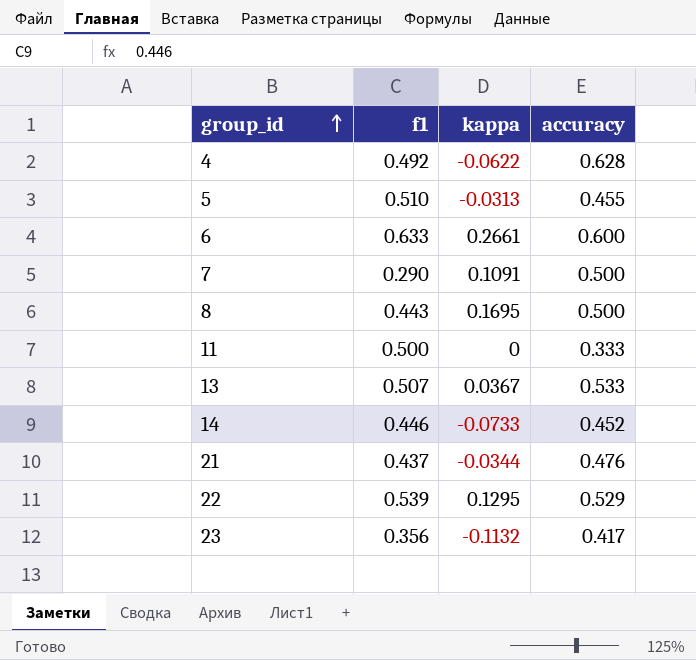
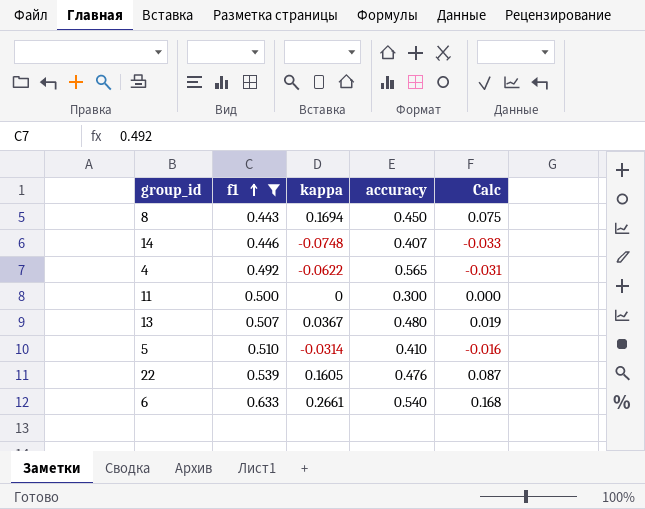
filter: none -> f1 >= 0.443
row order: group_id ascending -> f1 ascending
column Calc | formula: none -> [f1] * [kappa]
8 | kappa: 0.1695 -> 0.1694
8 | accuracy: 0.500 -> 0.450
14 | kappa: -0.0733 -> -0.0748
14 | accuracy: 0.452 -> 0.407
4 | accuracy: 0.628 -> 0.565
11 | accuracy: 0.333 -> 0.300
13 | accuracy: 0.533 -> 0.480
5 | kappa: -0.0313 -> -0.0314
5 | accuracy: 0.455 -> 0.410
22 | kappa: 0.1295 -> 0.1605
22 | accuracy: 0.529 -> 0.476
6 | accuracy: 0.600 -> 0.540

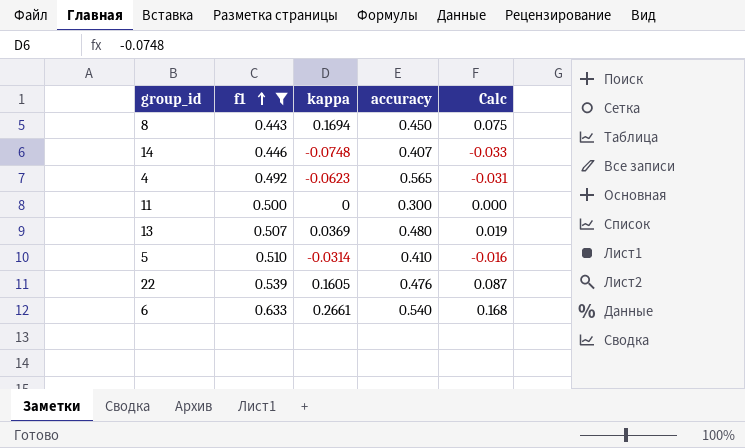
4 | kappa: -0.0622 -> -0.0623
13 | kappa: 0.0367 -> 0.0369

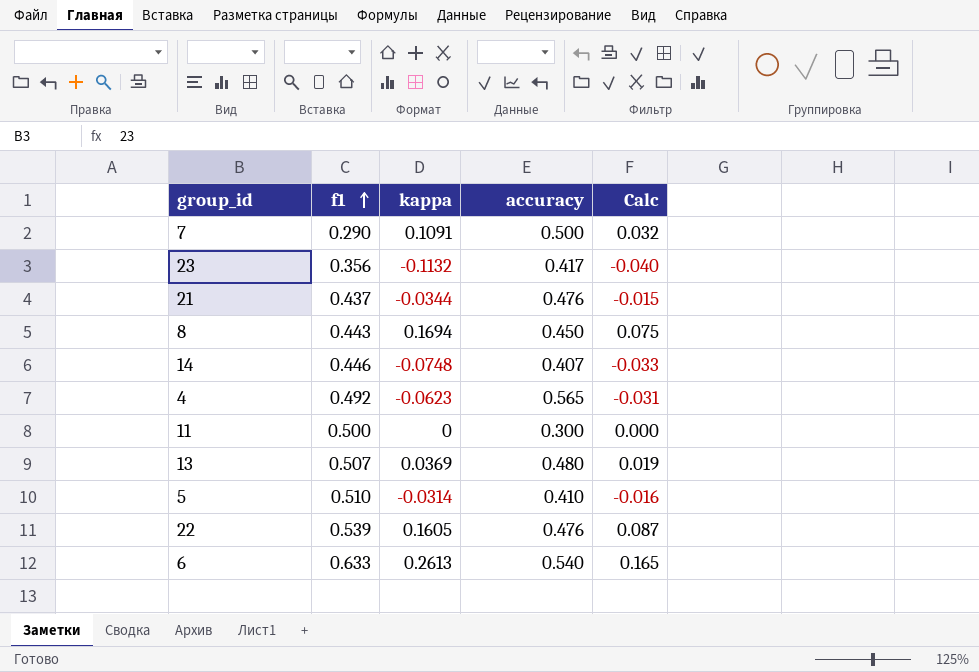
filter: f1 >= 0.443 -> none
6 | kappa: 0.2661 -> 0.2613
6 | Calc: 0.168 -> 0.165

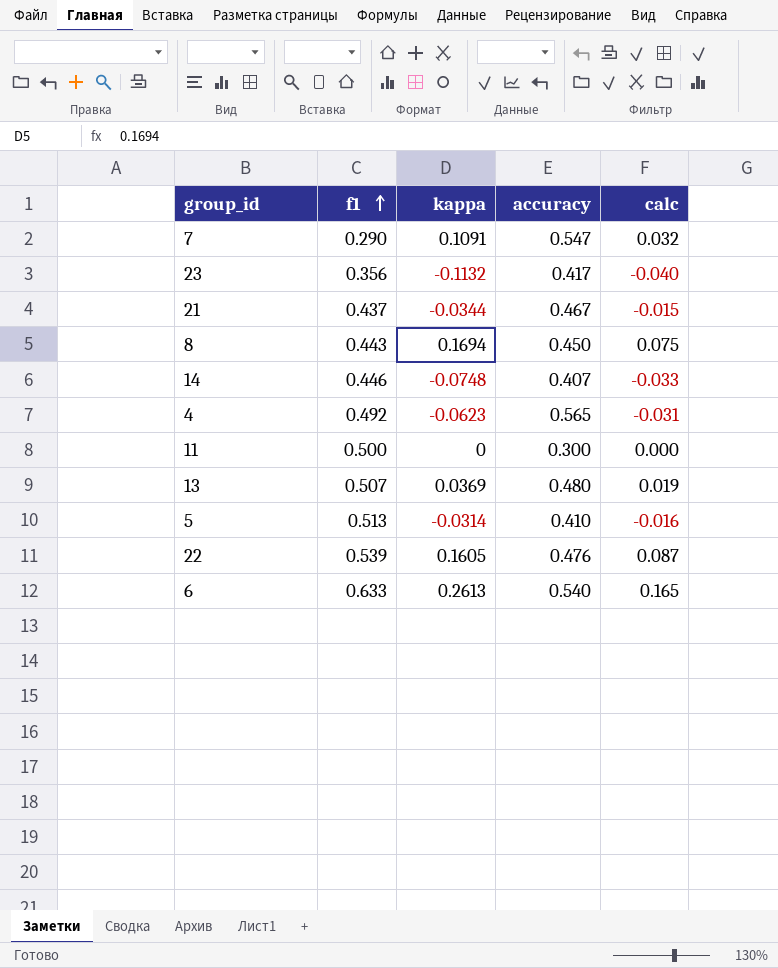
column name: Calc -> calc
7 | accuracy: 0.500 -> 0.547
21 | accuracy: 0.476 -> 0.467
5 | f1: 0.510 -> 0.513

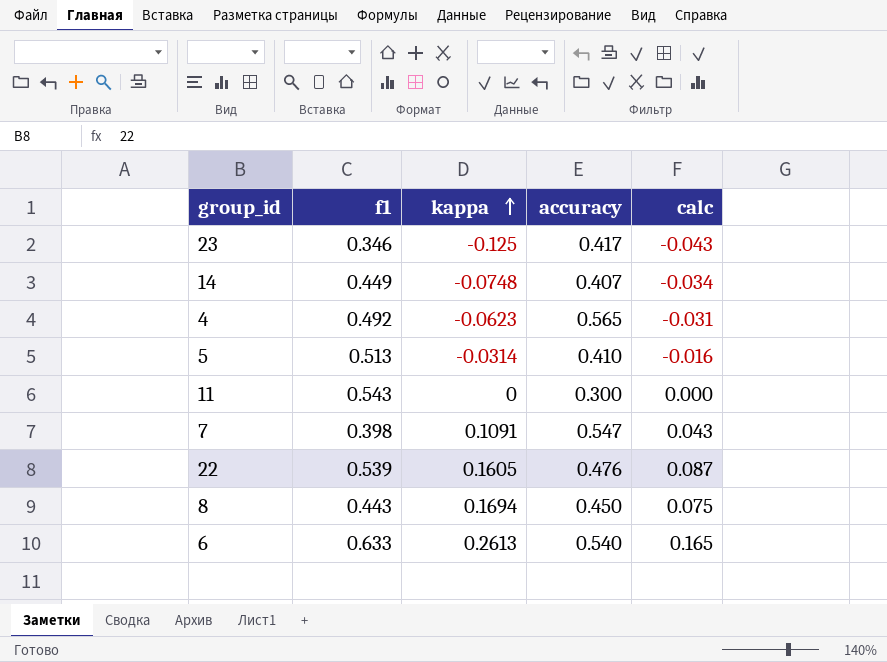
row order: f1 ascending -> kappa ascending
row 21: 0.437 | -0.0344 | 0.467 | -0.015 -> none
row 13: 0.507 | 0.0369 | 0.480 | 0.019 -> none
23 | f1: 0.356 -> 0.346
23 | kappa: -0.1132 -> -0.125
23 | calc: -0.040 -> -0.043
14 | f1: 0.446 -> 0.449
14 | calc: -0.033 -> -0.034
11 | f1: 0.500 -> 0.543
7 | f1: 0.290 -> 0.398
7 | calc: 0.032 -> 0.043

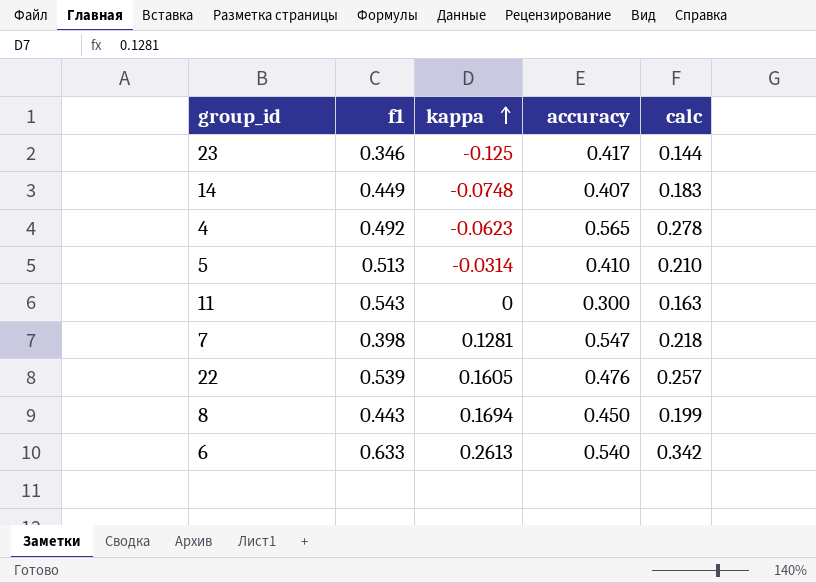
column calc | formula: [f1] * [kappa] -> [f1] * [accuracy]
7 | kappa: 0.1091 -> 0.1281

